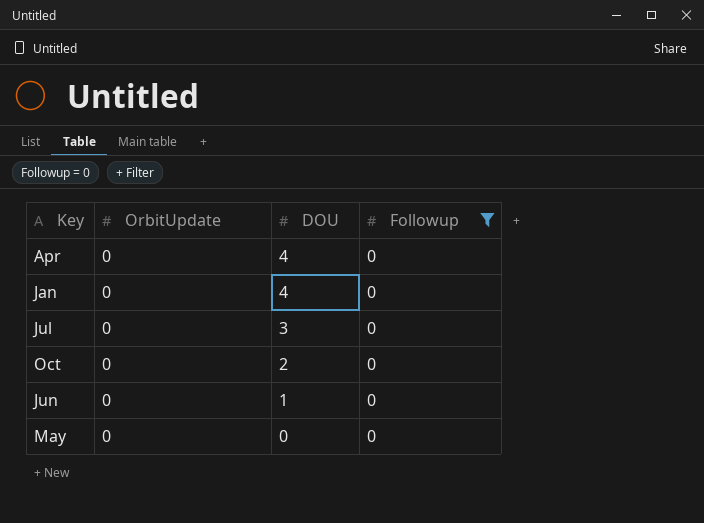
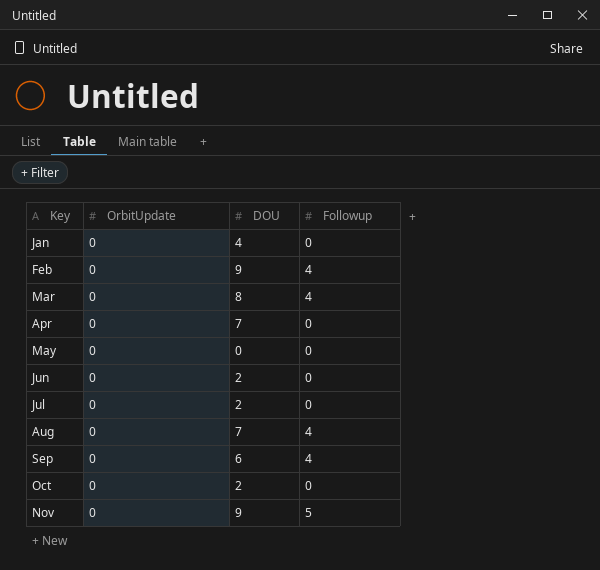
filter: Followup = 0 -> none
row order: DOU descending -> Key ascending
Apr | DOU: 4 -> 7
Jun | DOU: 1 -> 2
Jul | DOU: 3 -> 2

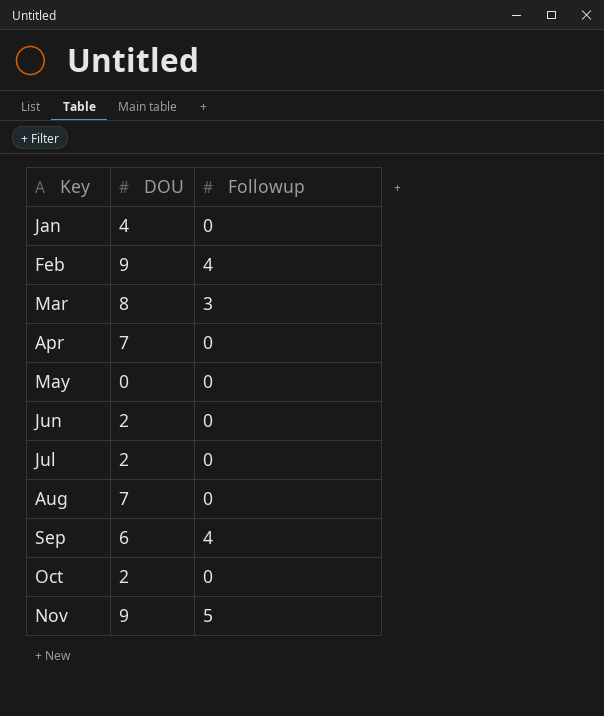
column OrbitUpdate | position: 2 -> none
Mar | Followup: 4 -> 3
Aug | Followup: 4 -> 0

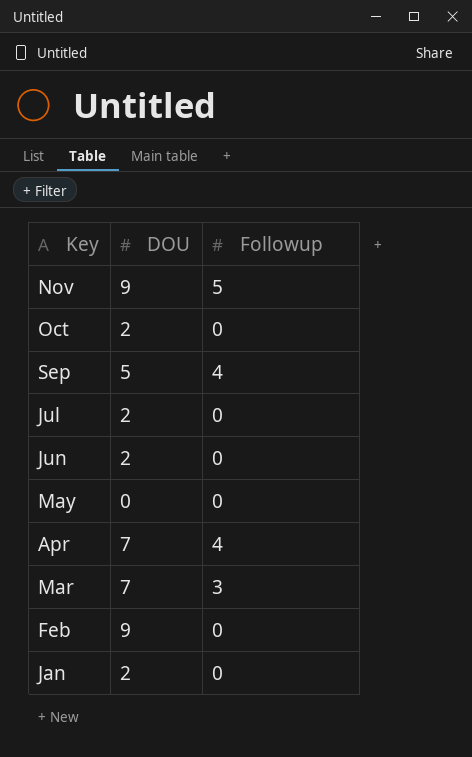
row order: Key ascending -> Key descending
row Aug: 7 | 0 -> none
Sep | DOU: 6 -> 5
Apr | Followup: 0 -> 4
Mar | DOU: 8 -> 7
Feb | Followup: 4 -> 0
Jan | DOU: 4 -> 2

